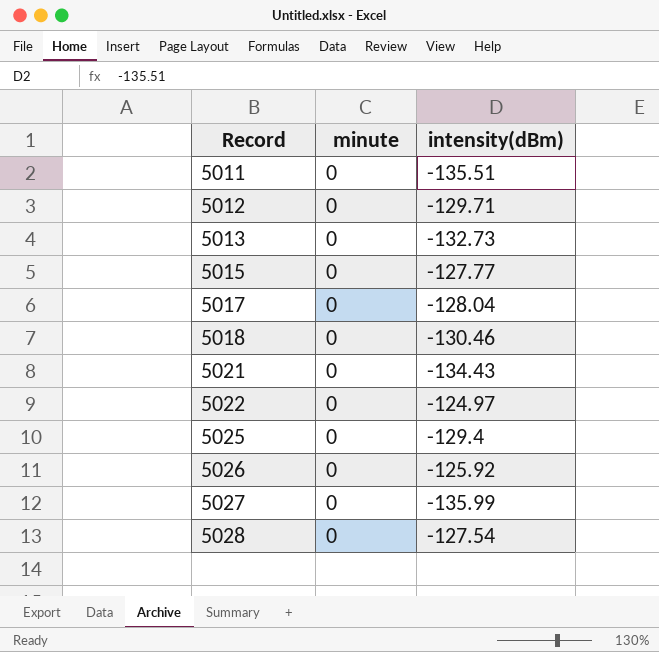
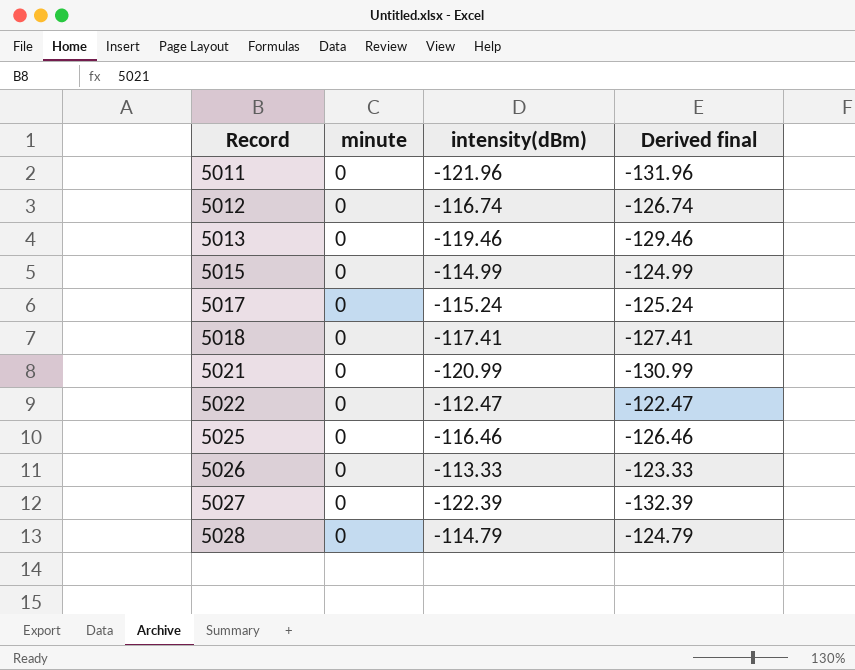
column Derived final | formula: none -> [intensity(dBm)] - 10
5011 | intensity(dBm): -135.51 -> -121.96
5012 | intensity(dBm): -129.71 -> -116.74
5013 | intensity(dBm): -132.73 -> -119.46
5015 | intensity(dBm): -127.77 -> -114.99
5017 | intensity(dBm): -128.04 -> -115.24
5018 | intensity(dBm): -130.46 -> -117.41
5021 | intensity(dBm): -134.43 -> -120.99
5022 | intensity(dBm): -124.97 -> -112.47
5025 | intensity(dBm): -129.4 -> -116.46
5026 | intensity(dBm): -125.92 -> -113.33
5027 | intensity(dBm): -135.99 -> -122.39
5028 | intensity(dBm): -127.54 -> -114.79

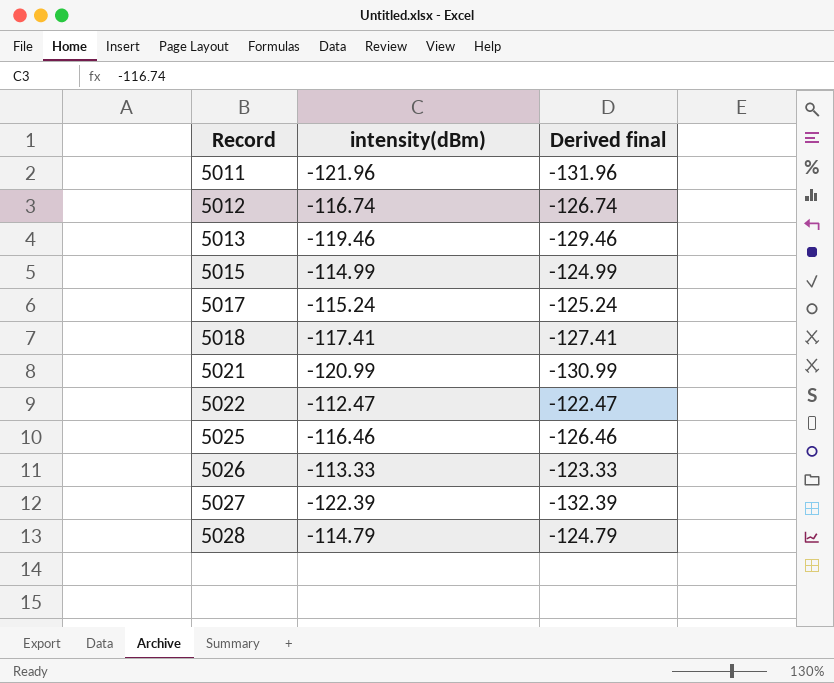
column minute | position: 2 -> none

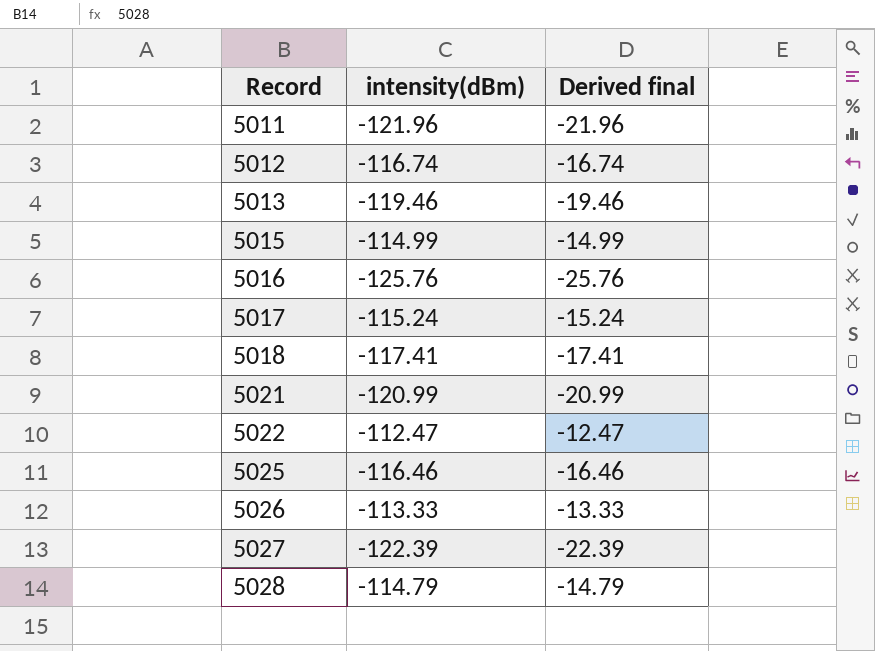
column Derived final | formula: [intensity(dBm)] - 10 -> [intensity(dBm)] + 100
row 5016: none -> -125.76 | -25.76

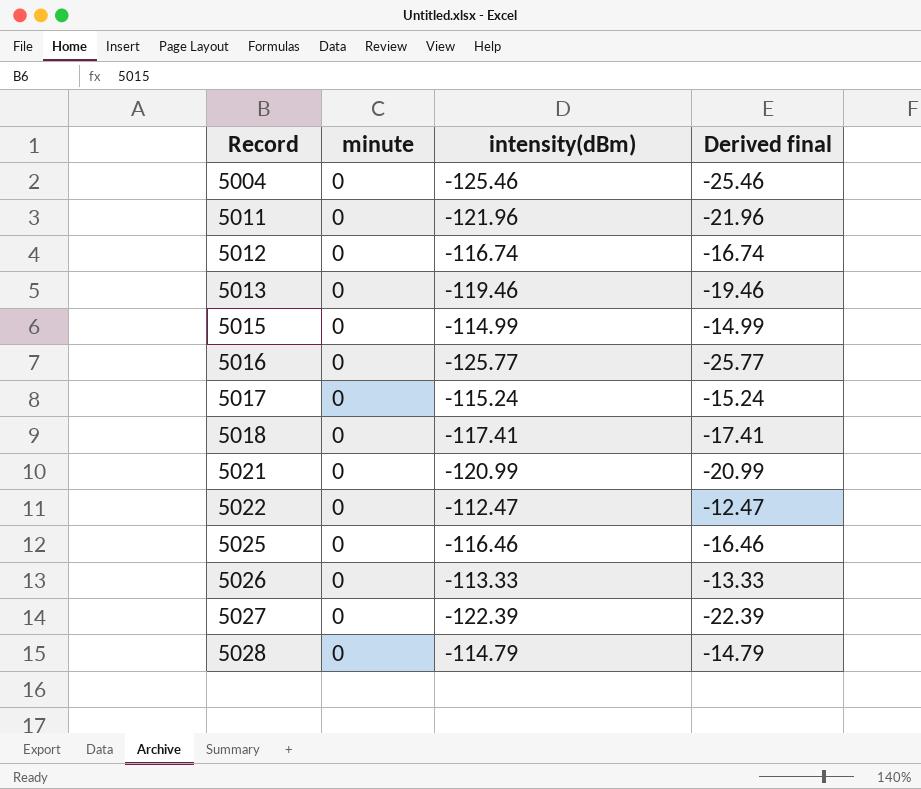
column minute | position: none -> 2
row 5004: none -> 0 | -125.46 | -25.46
5016 | intensity(dBm): -125.76 -> -125.77
5016 | Derived final: -25.76 -> -25.77

